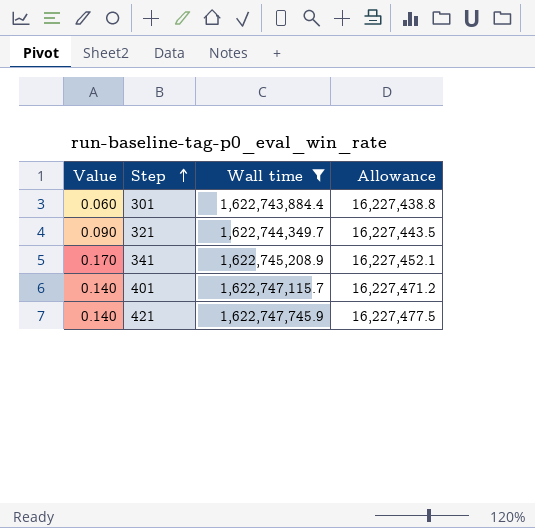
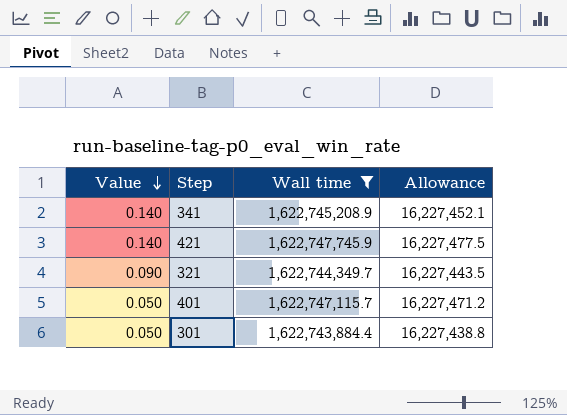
row order: Step ascending -> Value descending
341 | Value: 0.170 -> 0.140
401 | Value: 0.140 -> 0.050
301 | Value: 0.060 -> 0.050

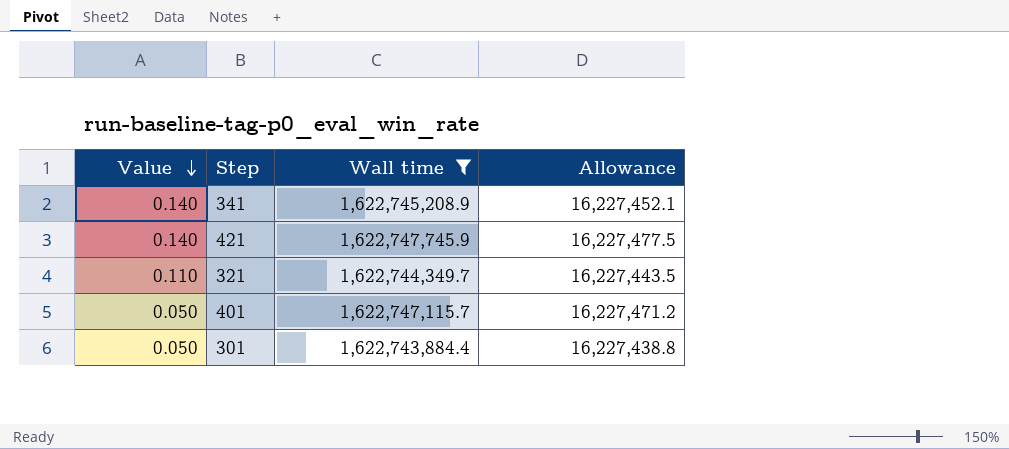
321 | Value: 0.090 -> 0.110

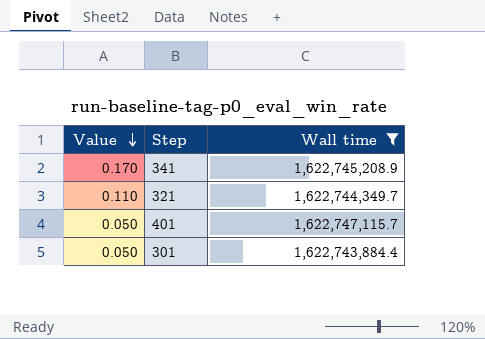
column Allowance | formula: [Wall time] * 0.01 -> none
row 421: 0.140 | 1,622,747,745.9 | 16,227,477.5 -> none
341 | Value: 0.140 -> 0.170

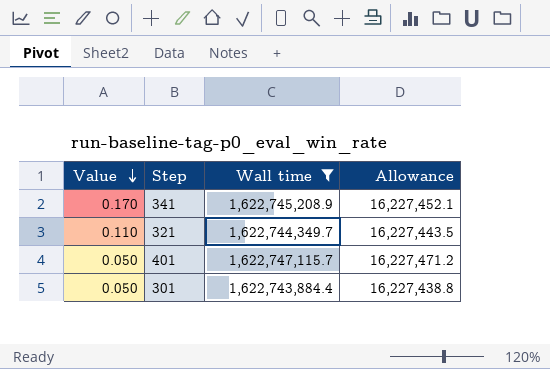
column Allowance | formula: none -> [Wall time] * 0.01

